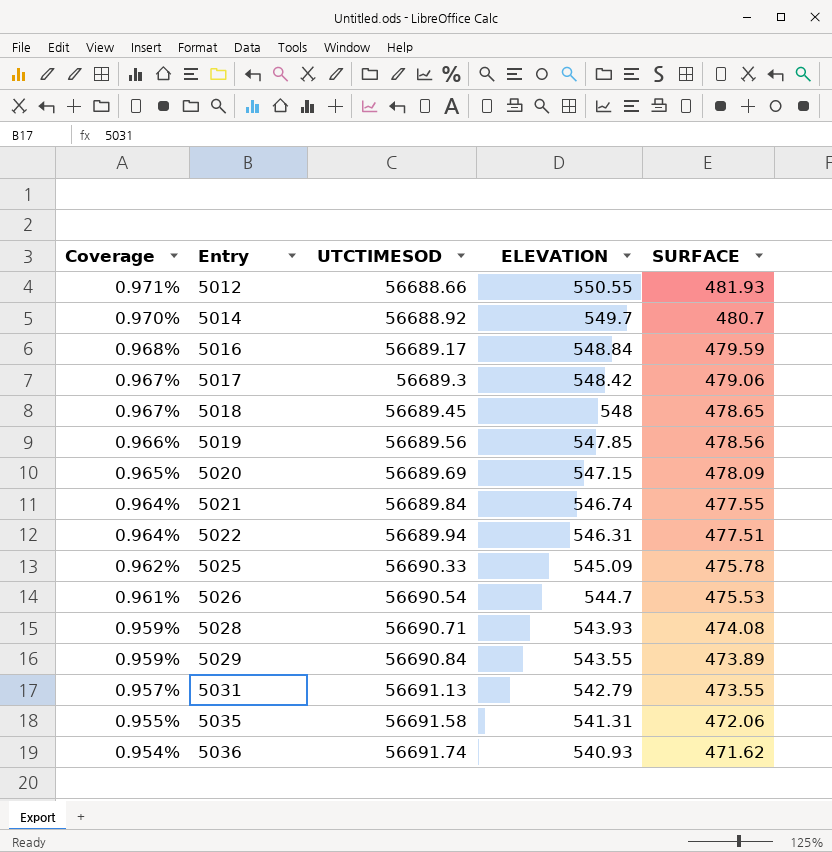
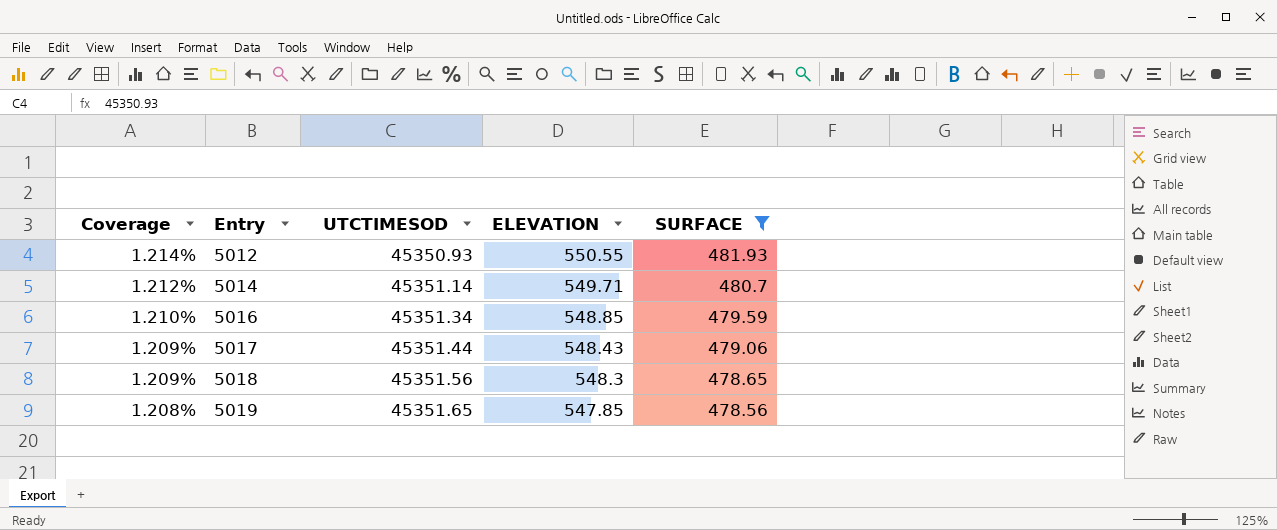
filter: none -> SURFACE >= 478.56
5012 | Coverage: 0.971% -> 1.214%
5012 | UTCTIMESOD: 56688.66 -> 45350.93
5014 | Coverage: 0.970% -> 1.212%
5014 | UTCTIMESOD: 56688.92 -> 45351.14
5014 | ELEVATION: 549.7 -> 549.71
5016 | Coverage: 0.968% -> 1.210%
5016 | UTCTIMESOD: 56689.17 -> 45351.34
5016 | ELEVATION: 548.84 -> 548.85
5017 | Coverage: 0.967% -> 1.209%
5017 | UTCTIMESOD: 56689.3 -> 45351.44
5017 | ELEVATION: 548.42 -> 548.43
5018 | Coverage: 0.967% -> 1.209%
5018 | UTCTIMESOD: 56689.45 -> 45351.56
5018 | ELEVATION: 548 -> 548.3
5019 | Coverage: 0.966% -> 1.208%
5019 | UTCTIMESOD: 56689.56 -> 45351.65

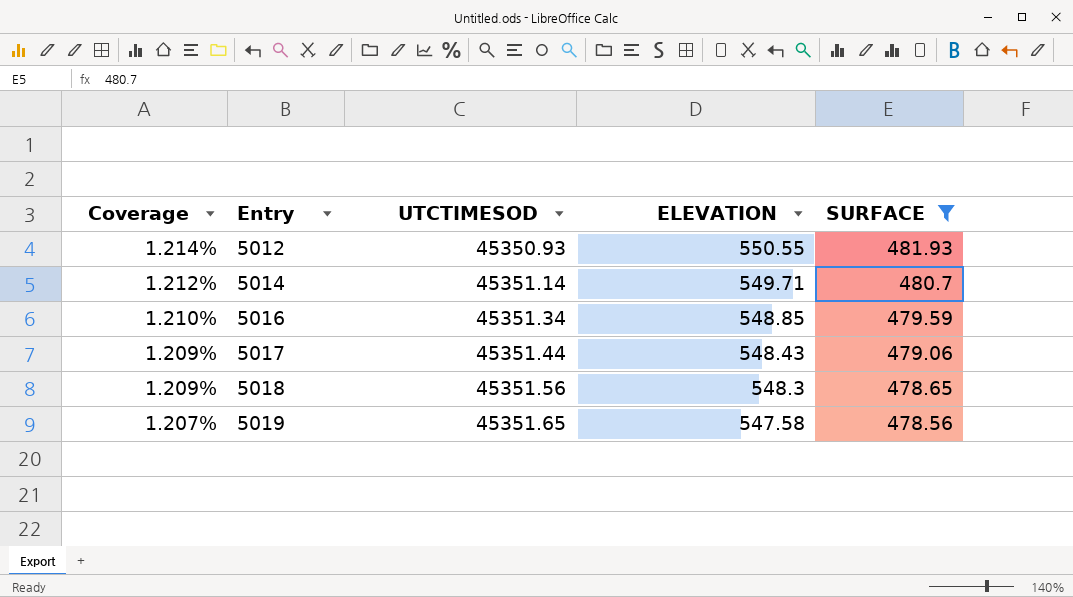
5019 | Coverage: 1.208% -> 1.207%
5019 | ELEVATION: 547.85 -> 547.58

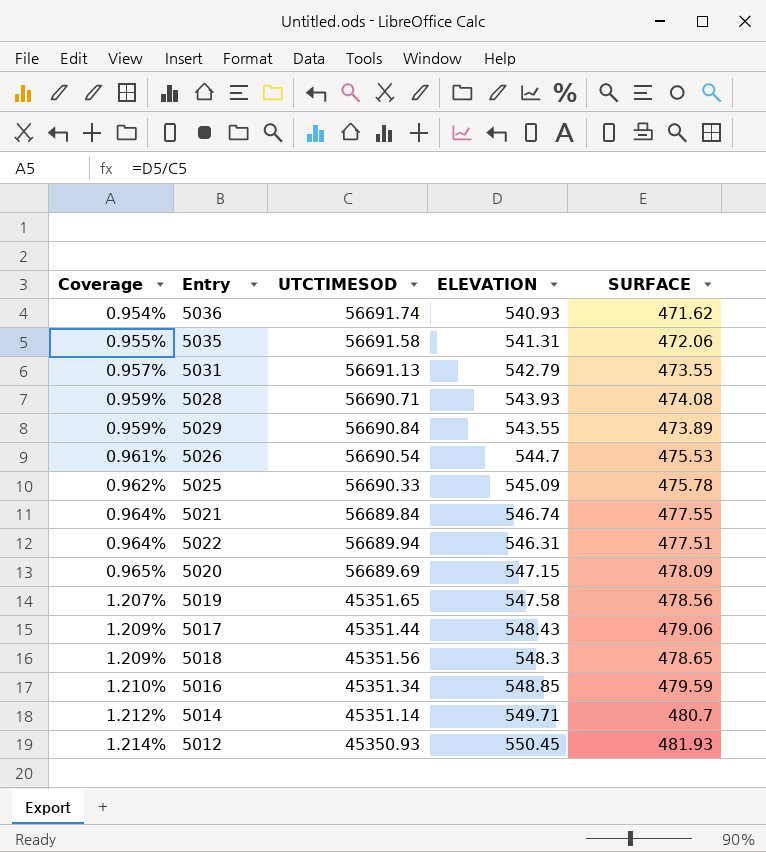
filter: SURFACE >= 478.56 -> none
row order: Coverage descending -> Coverage ascending
5012 | ELEVATION: 550.55 -> 550.45

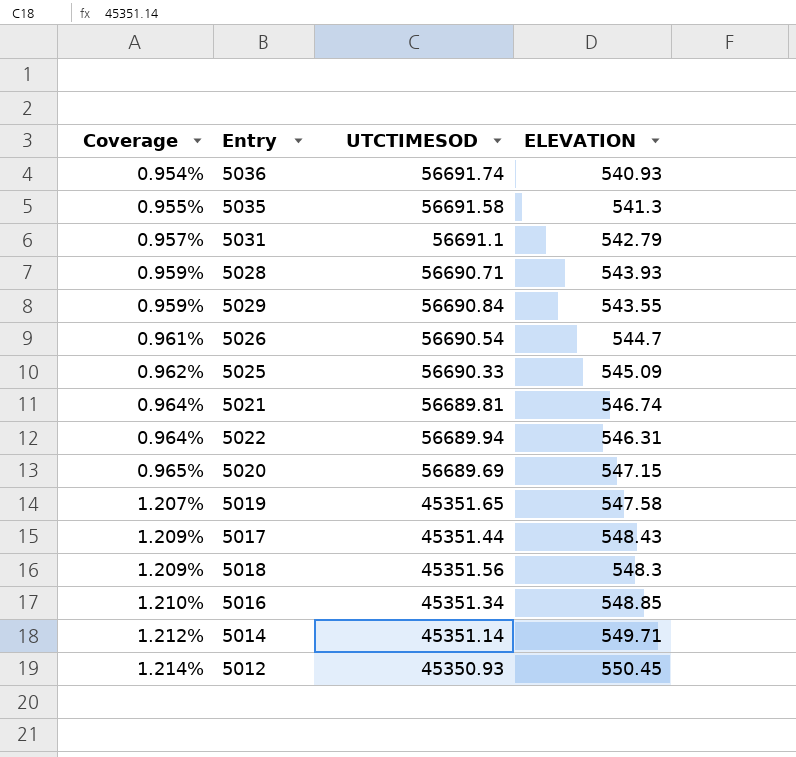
column SURFACE | position: 5 -> none
5035 | ELEVATION: 541.31 -> 541.3
5031 | UTCTIMESOD: 56691.13 -> 56691.1
5021 | UTCTIMESOD: 56689.84 -> 56689.81

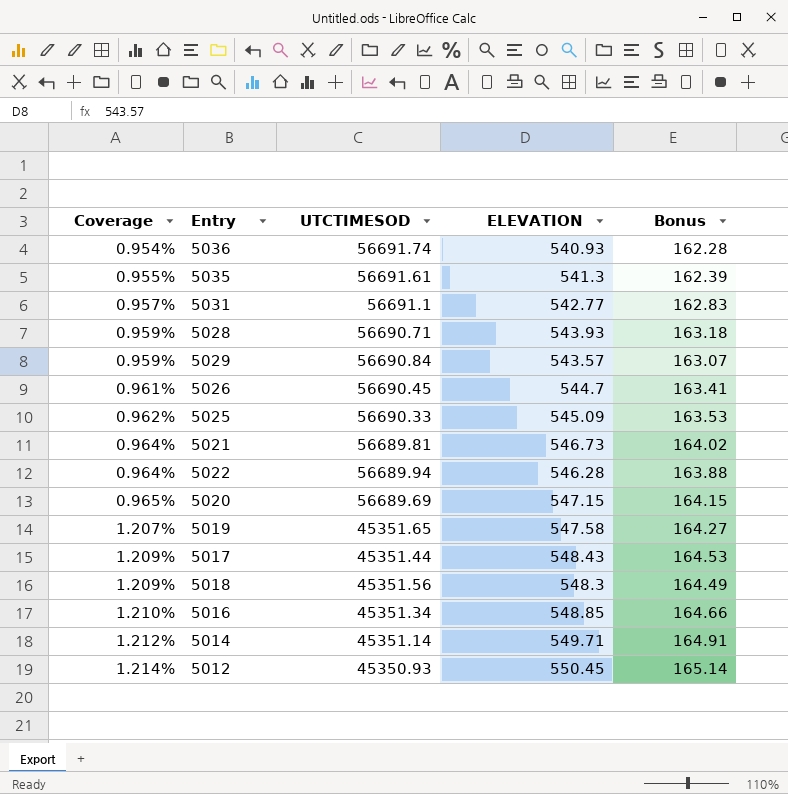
column Bonus | formula: none -> [ELEVATION] * 0.3
5035 | UTCTIMESOD: 56691.58 -> 56691.61
5031 | ELEVATION: 542.79 -> 542.77
5029 | ELEVATION: 543.55 -> 543.57
5026 | UTCTIMESOD: 56690.54 -> 56690.45
5021 | ELEVATION: 546.74 -> 546.73
5022 | ELEVATION: 546.31 -> 546.28

